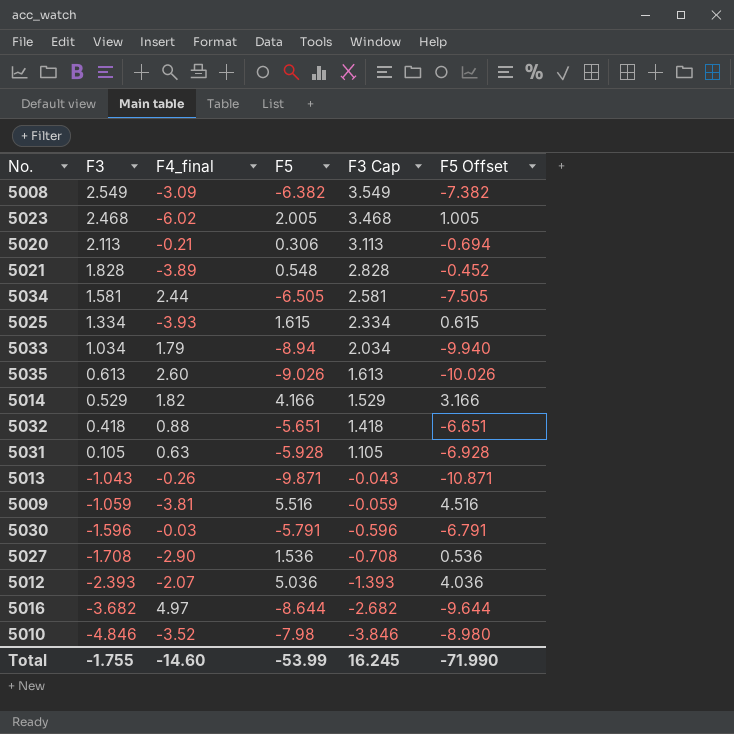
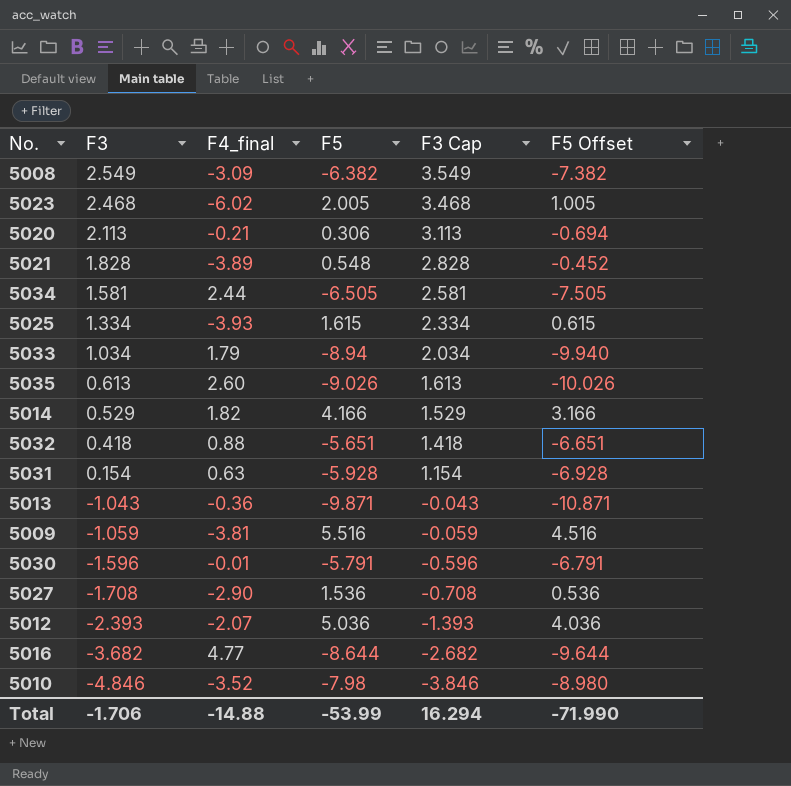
5031 | F3: 0.105 -> 0.154
5031 | F3 Cap: 1.105 -> 1.154
5013 | F4_final: -0.26 -> -0.36
5030 | F4_final: -0.03 -> -0.01
5016 | F4_final: 4.97 -> 4.77
Total | F3: -1.755 -> -1.706
Total | F4_final: -14.60 -> -14.88
Total | F3 Cap: 16.245 -> 16.294

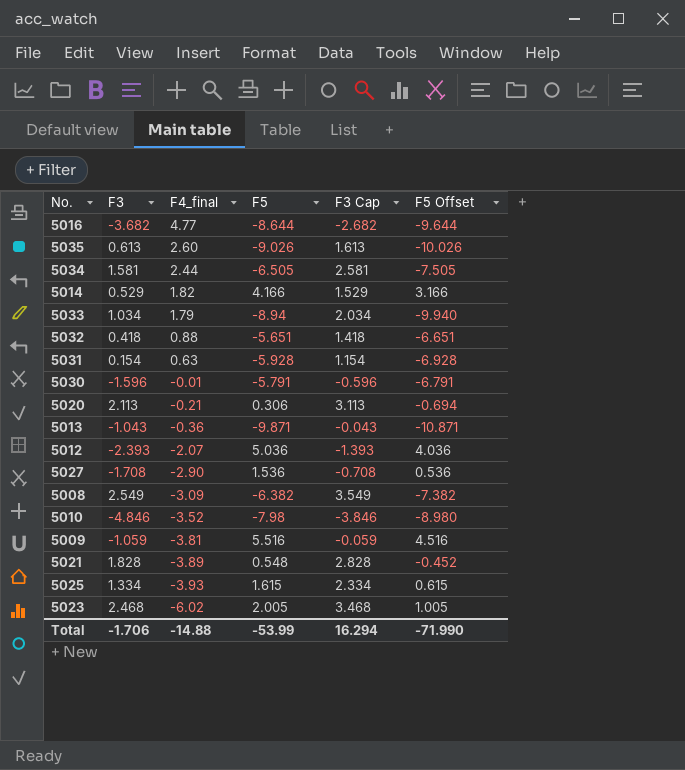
row order: F3 descending -> F4_final descending

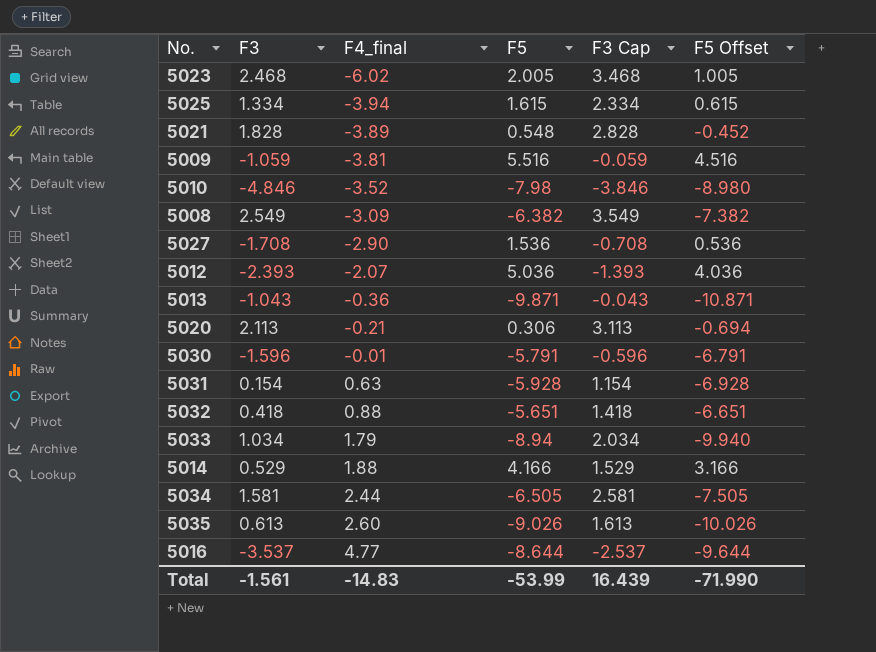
row order: F4_final descending -> F4_final ascending
5025 | F4_final: -3.93 -> -3.94
5014 | F4_final: 1.82 -> 1.88
5016 | F3: -3.682 -> -3.537
5016 | F3 Cap: -2.682 -> -2.537
Total | F3: -1.706 -> -1.561
Total | F4_final: -14.88 -> -14.83
Total | F3 Cap: 16.294 -> 16.439

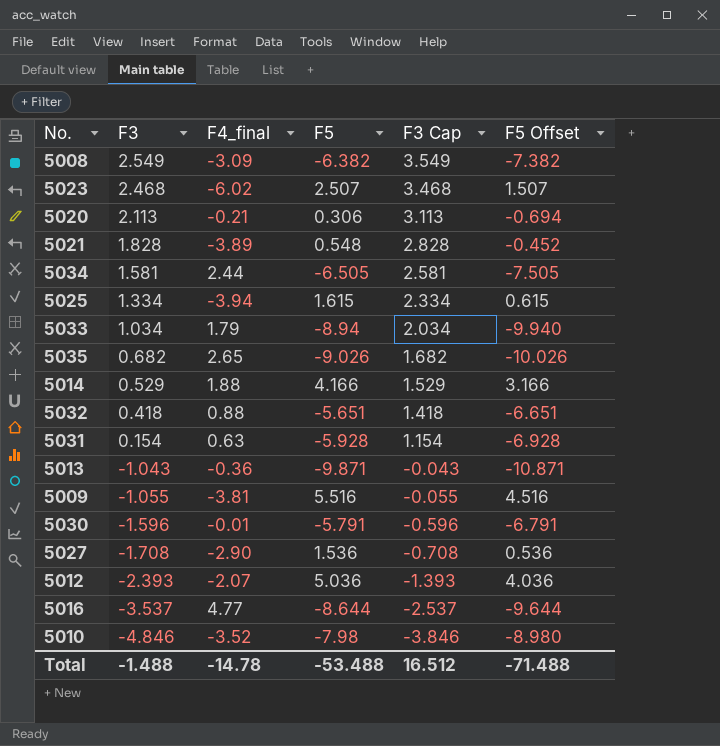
row order: F4_final ascending -> F3 descending
5023 | F5: 2.005 -> 2.507
5023 | F5 Offset: 1.005 -> 1.507
5035 | F3: 0.613 -> 0.682
5035 | F4_final: 2.60 -> 2.65
5035 | F3 Cap: 1.613 -> 1.682
5009 | F3: -1.059 -> -1.055
5009 | F3 Cap: -0.059 -> -0.055
Total | F3: -1.561 -> -1.488
Total | F4_final: -14.83 -> -14.78
Total | F5: -53.99 -> -53.488
Total | F3 Cap: 16.439 -> 16.512
Total | F5 Offset: -71.990 -> -71.488

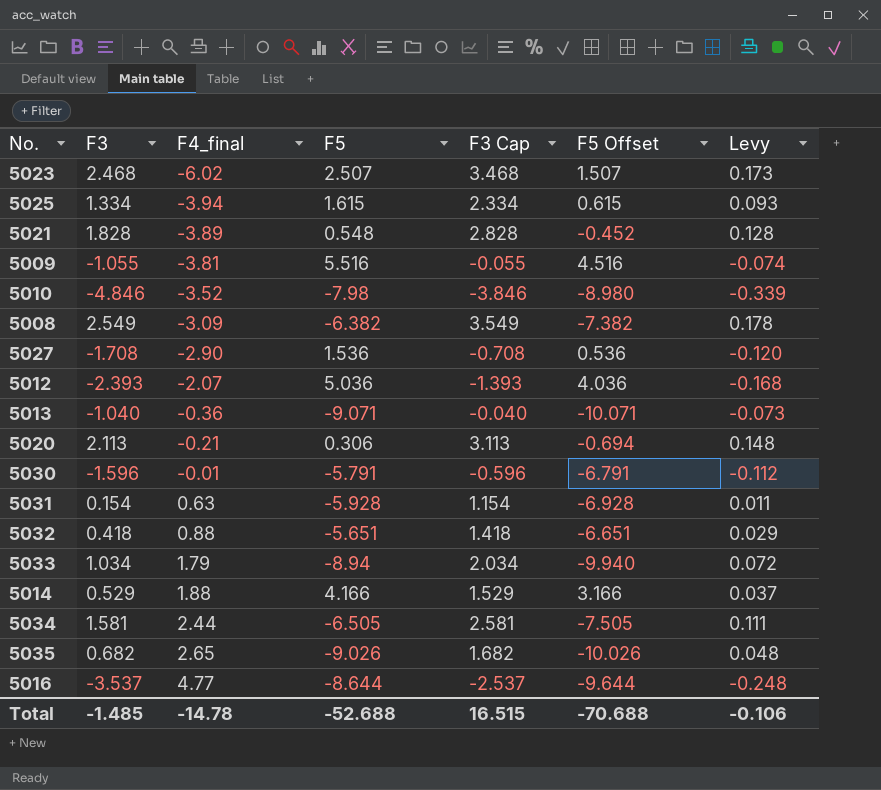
row order: F3 descending -> F4_final ascending
column Levy | formula: none -> [F3] * 0.07
5013 | F3: -1.043 -> -1.040
5013 | F5: -9.871 -> -9.071
5013 | F3 Cap: -0.043 -> -0.040
5013 | F5 Offset: -10.871 -> -10.071
Total | F3: -1.488 -> -1.485
Total | F5: -53.488 -> -52.688
Total | F3 Cap: 16.512 -> 16.515
Total | F5 Offset: -71.488 -> -70.688

